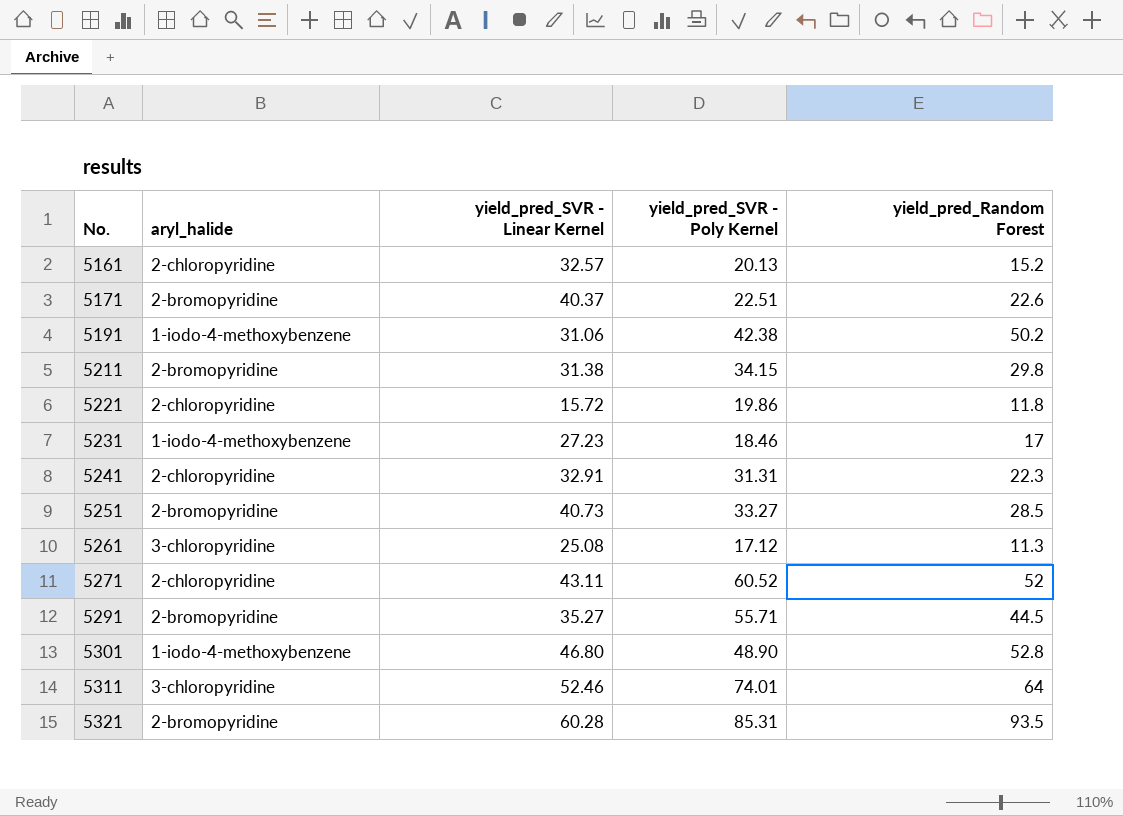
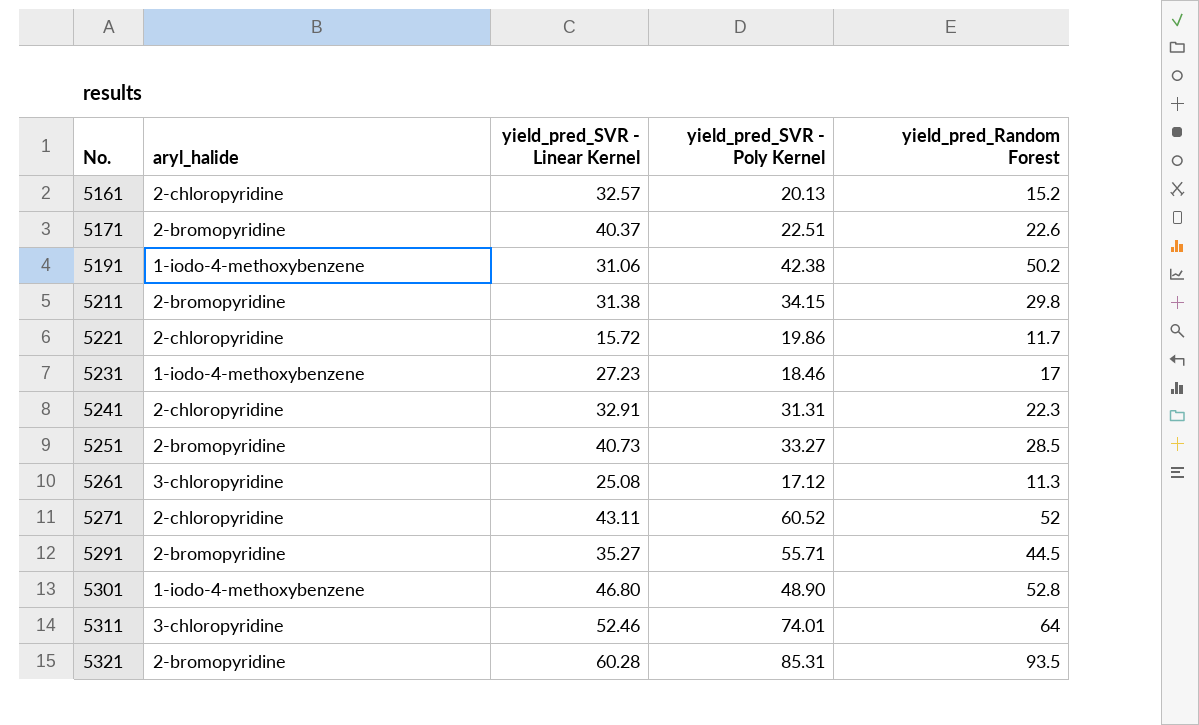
5221 | yield_pred_Random Forest: 11.8 -> 11.7

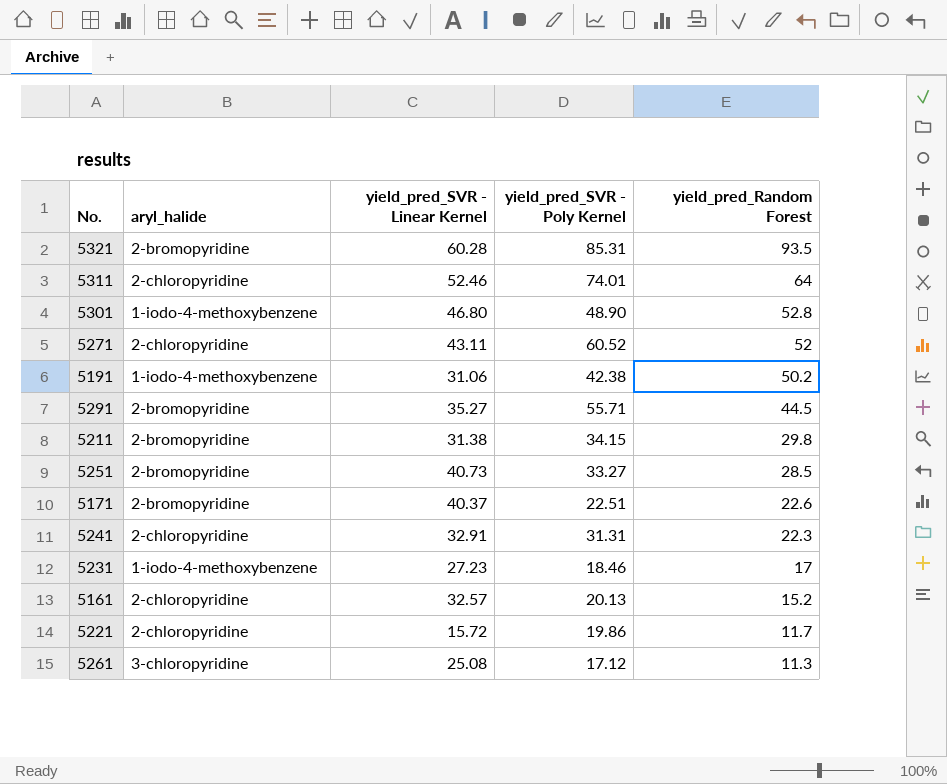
row order: No. ascending -> yield_pred_Random Forest descending
5311 | aryl_halide: 3-chloropyridine -> 2-chloropyridine

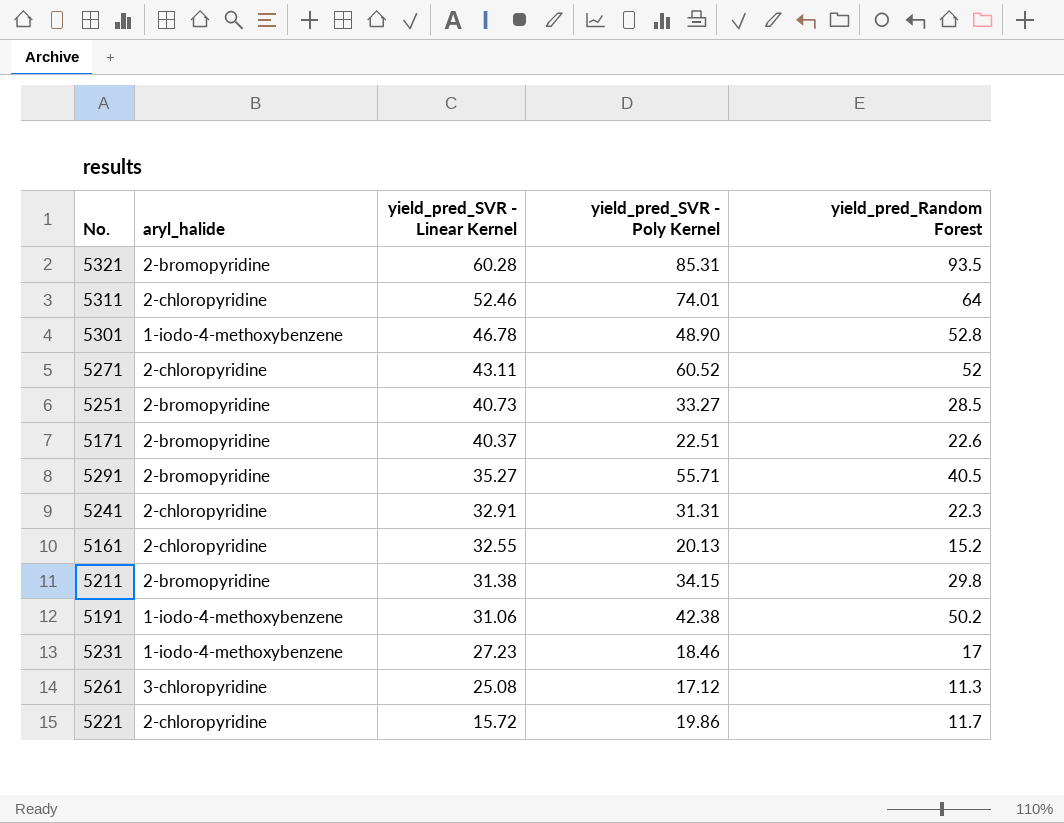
row order: yield_pred_Random Forest descending -> yield_pred_SVR - Linear Kernel descending
5301 | yield_pred_SVR - Linear Kernel: 46.80 -> 46.78
5291 | yield_pred_Random Forest: 44.5 -> 40.5
5161 | yield_pred_SVR - Linear Kernel: 32.57 -> 32.55

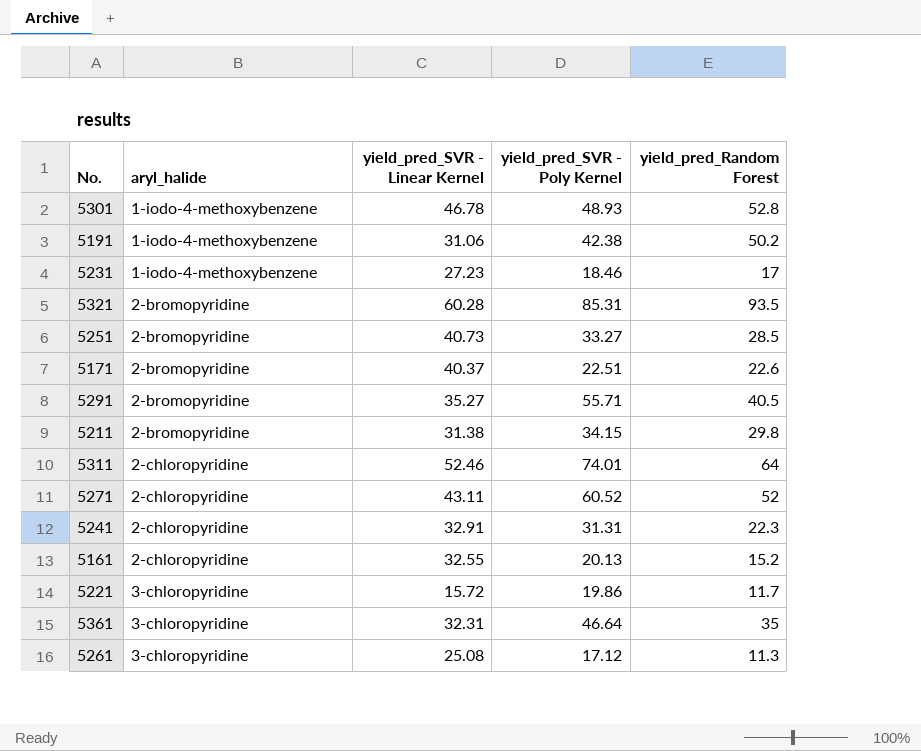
row order: yield_pred_SVR - Linear Kernel descending -> aryl_halide ascending
5301 | yield_pred_SVR - Poly Kernel: 48.90 -> 48.93
5221 | aryl_halide: 2-chloropyridine -> 3-chloropyridine
row 5361: none -> 3-chloropyridine | 32.31 | 46.64 | 35

